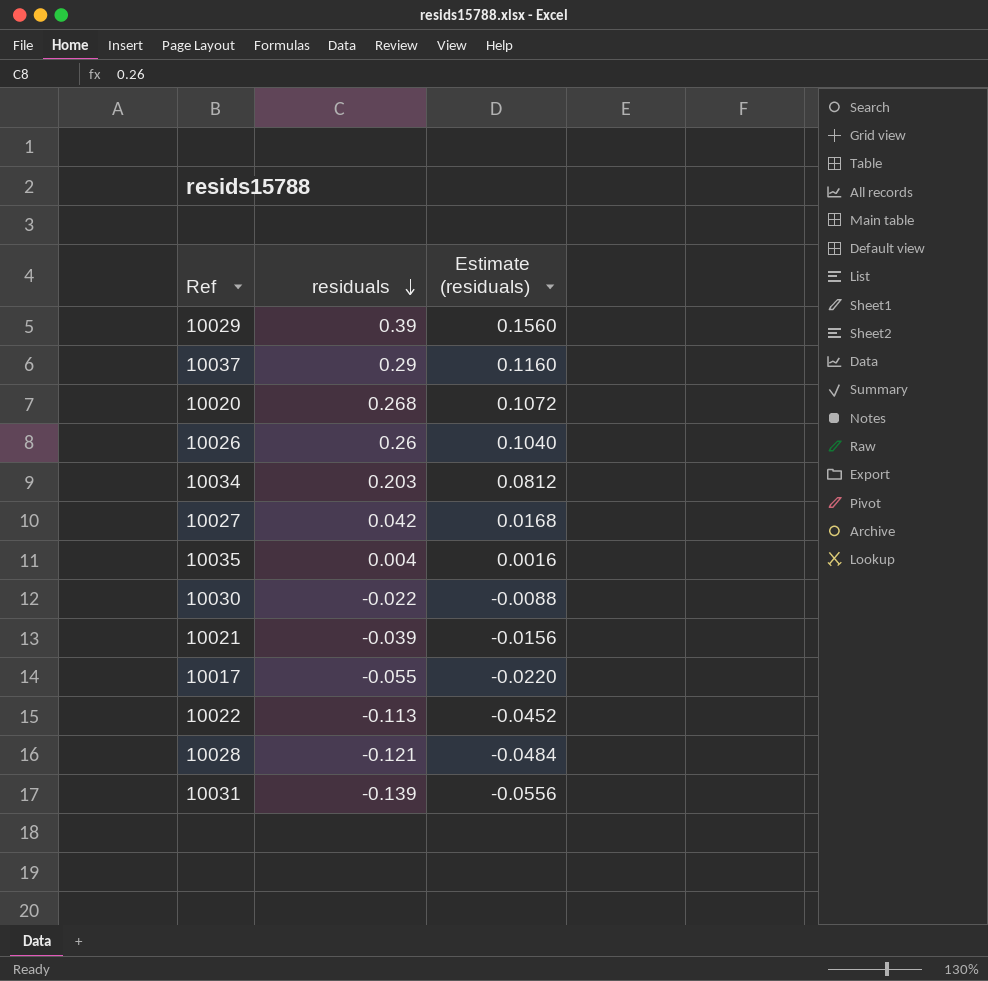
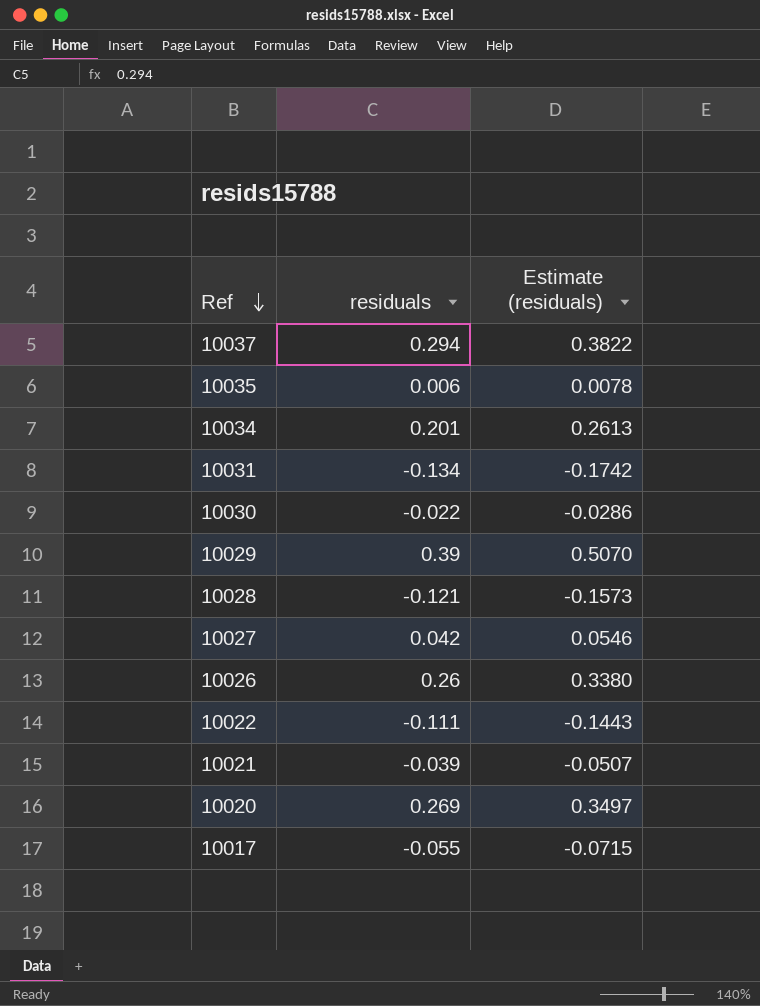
row order: residuals descending -> Ref descending
column Estimate (residuals) | formula: [residuals] * 0.4 -> [residuals] * 1.3
10037 | residuals: 0.29 -> 0.294
10035 | residuals: 0.004 -> 0.006
10034 | residuals: 0.203 -> 0.201
10031 | residuals: -0.139 -> -0.134
10022 | residuals: -0.113 -> -0.111
10020 | residuals: 0.268 -> 0.269

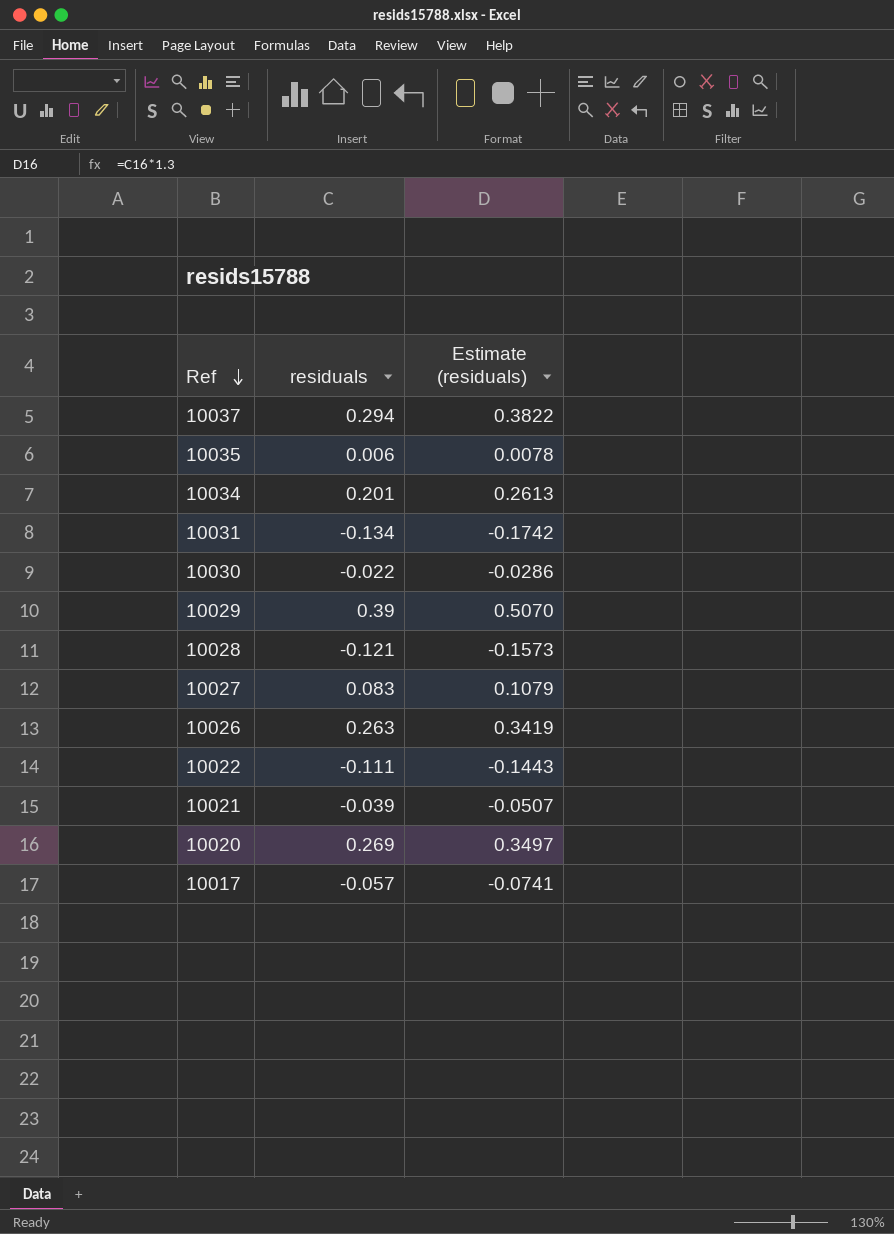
10027 | residuals: 0.042 -> 0.083
10027 | Estimate (residuals): 0.0546 -> 0.1079
10026 | residuals: 0.26 -> 0.263
10026 | Estimate (residuals): 0.3380 -> 0.3419
10017 | residuals: -0.055 -> -0.057
10017 | Estimate (residuals): -0.0715 -> -0.0741

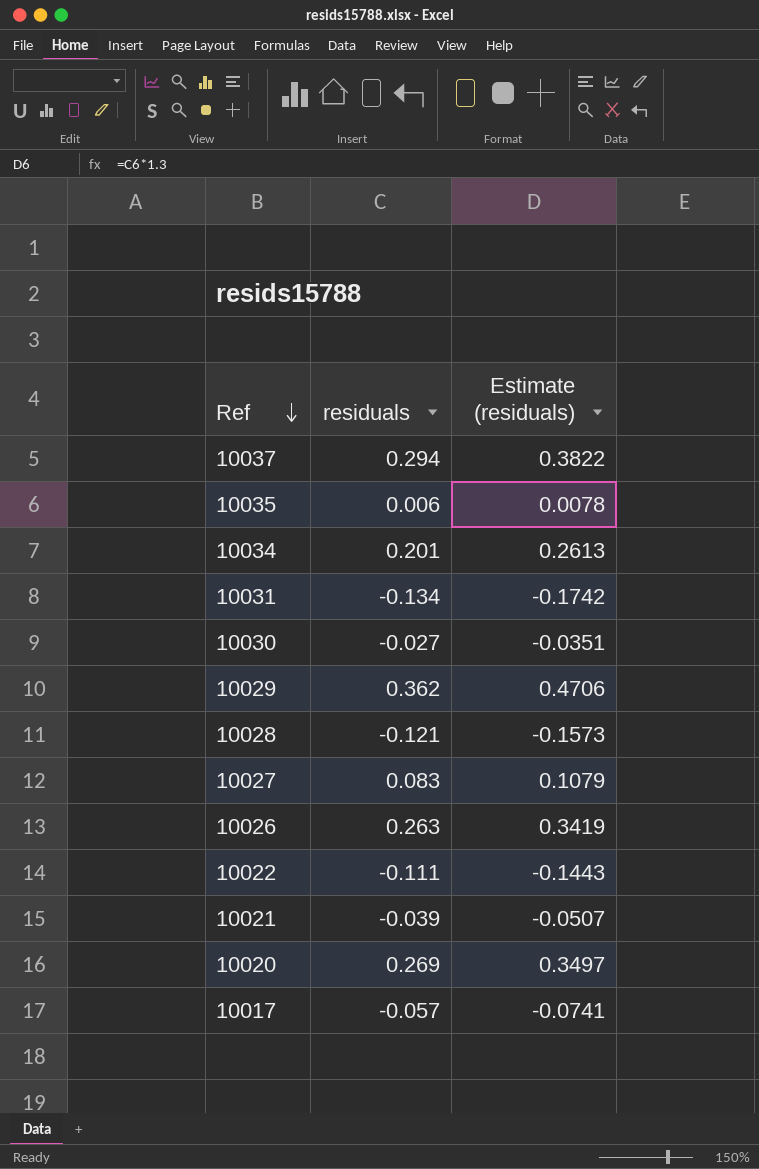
10030 | residuals: -0.022 -> -0.027
10030 | Estimate (residuals): -0.0286 -> -0.0351
10029 | residuals: 0.39 -> 0.362
10029 | Estimate (residuals): 0.5070 -> 0.4706

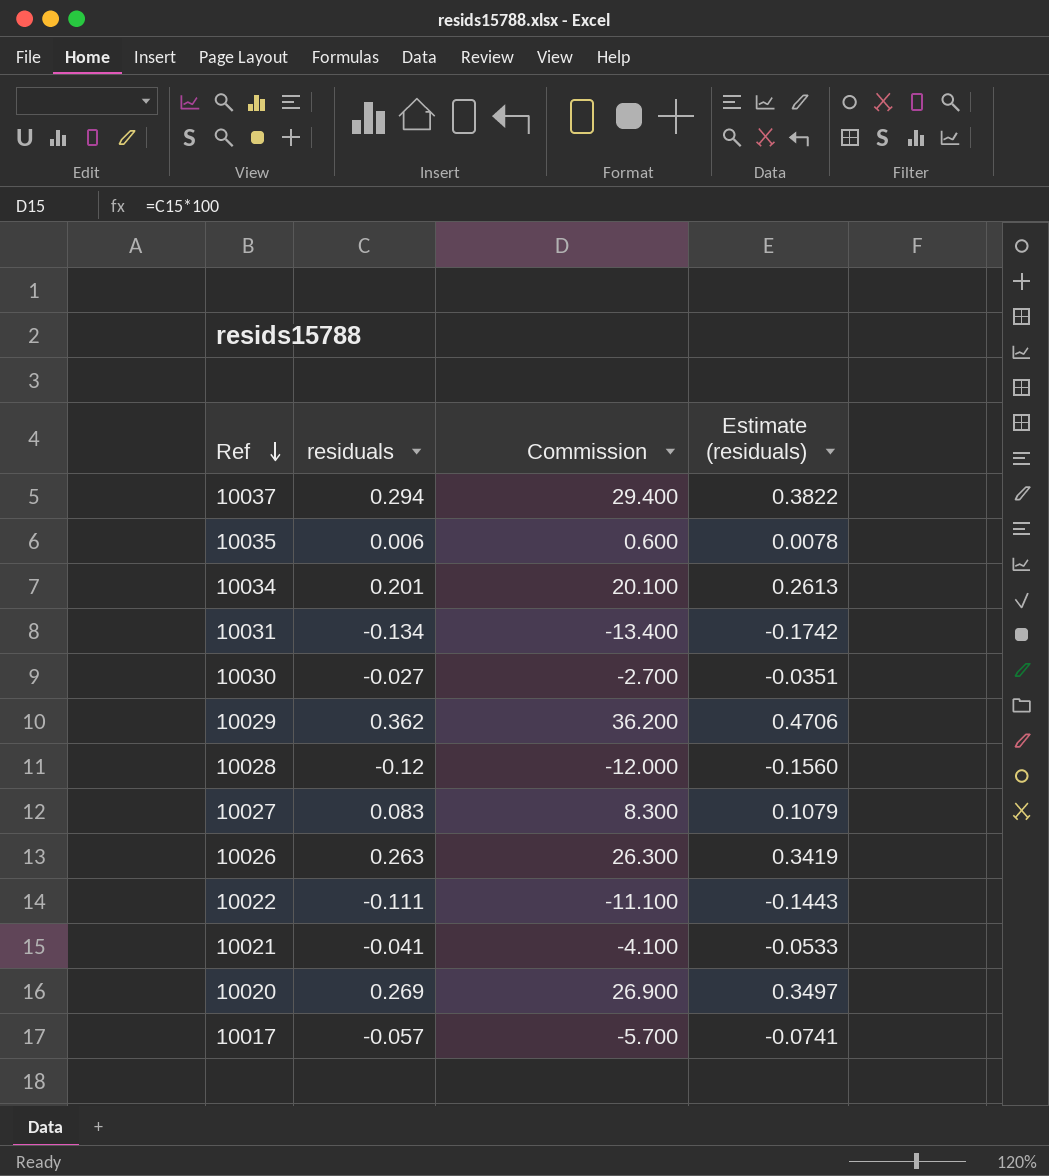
column Commission | formula: none -> [residuals] * 100
10028 | residuals: -0.121 -> -0.12
10028 | Estimate (residuals): -0.1573 -> -0.1560
10021 | residuals: -0.039 -> -0.041
10021 | Estimate (residuals): -0.0507 -> -0.0533

